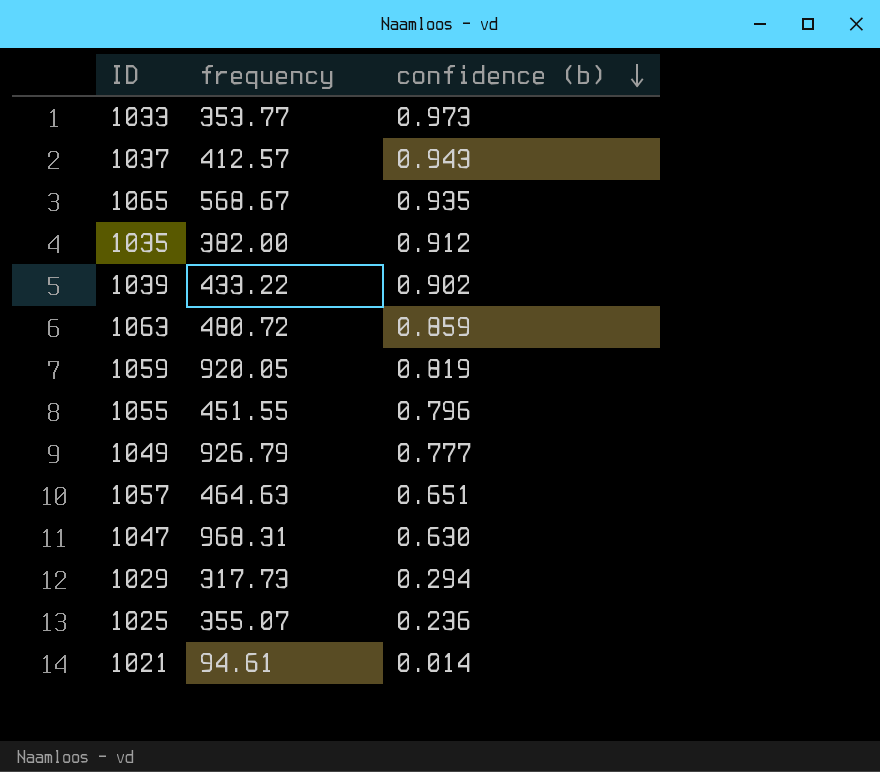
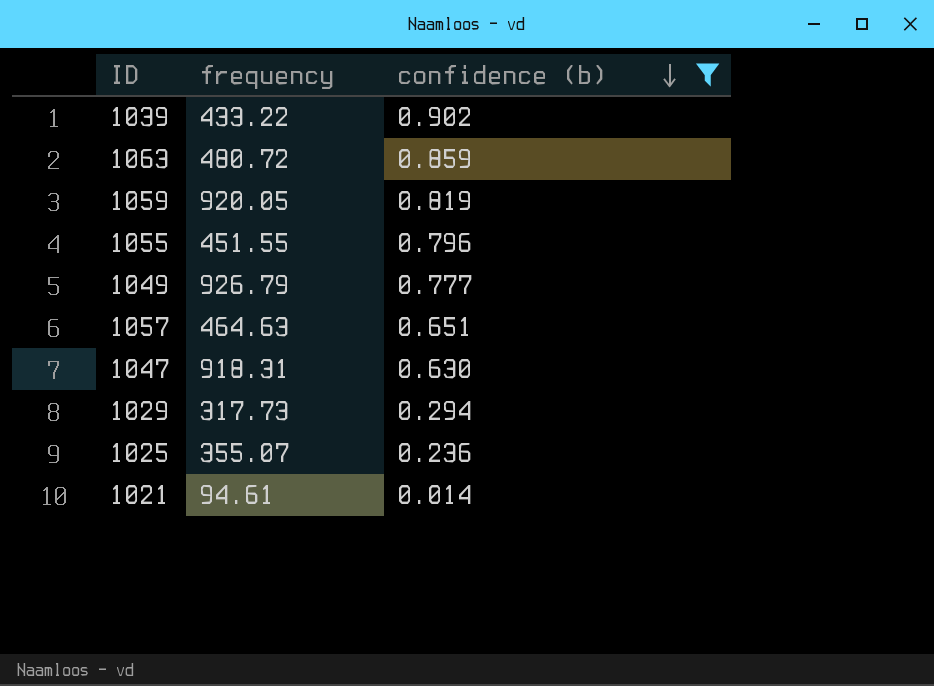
filter: none -> confidence (b) <= 0.902
1047 | frequency: 968.31 -> 918.31

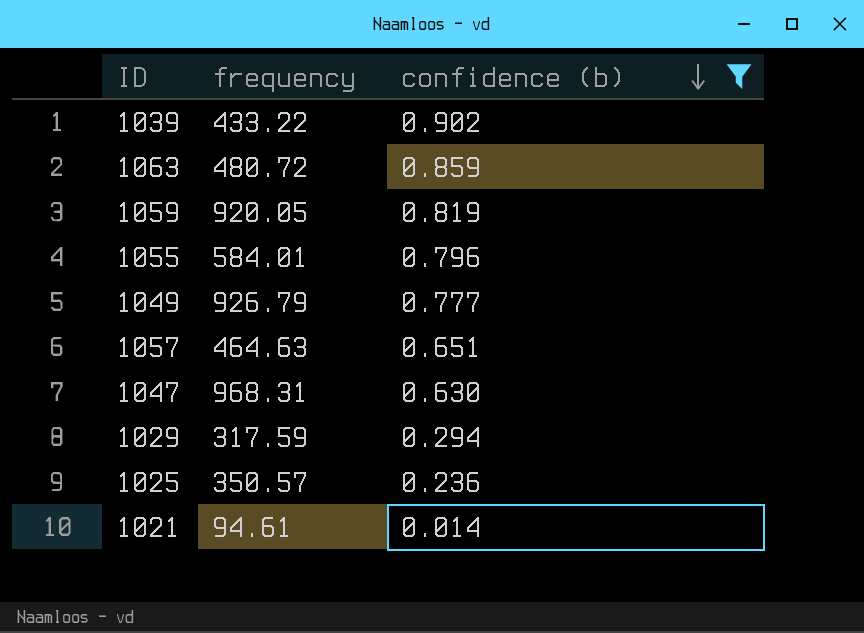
1055 | frequency: 451.55 -> 584.01
1047 | frequency: 918.31 -> 968.31
1029 | frequency: 317.73 -> 317.59
1025 | frequency: 355.07 -> 350.57

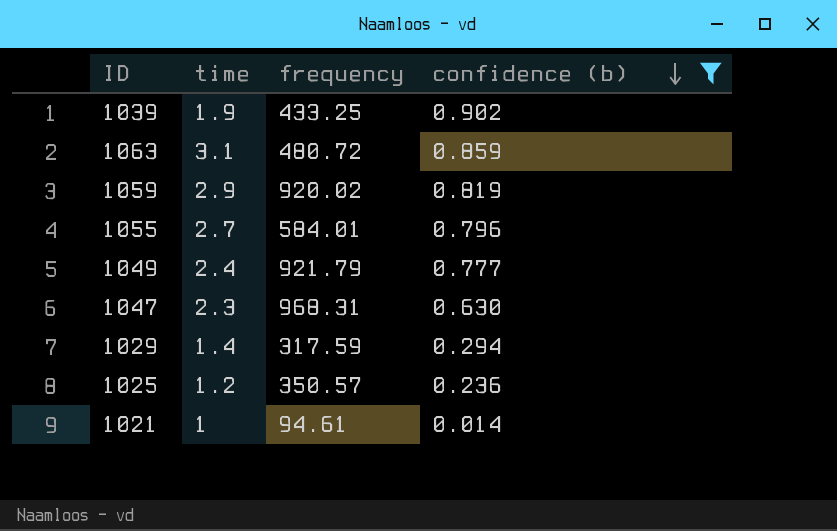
column time | position: none -> 2
row 1057: 464.63 | 0.651 -> none
1039 | frequency: 433.22 -> 433.25
1059 | frequency: 920.05 -> 920.02
1049 | frequency: 926.79 -> 921.79

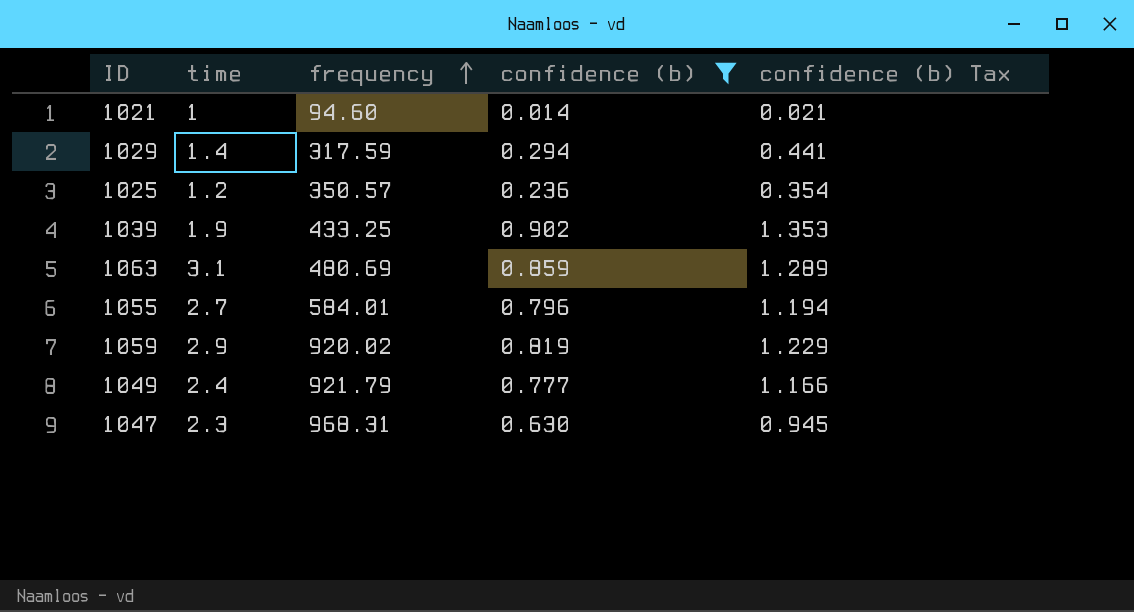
row order: confidence (b) descending -> frequency ascending
column confidence (b) Tax | formula: none -> [confidence (b)] * 1.5
1021 | frequency: 94.61 -> 94.60
1063 | frequency: 480.72 -> 480.69

